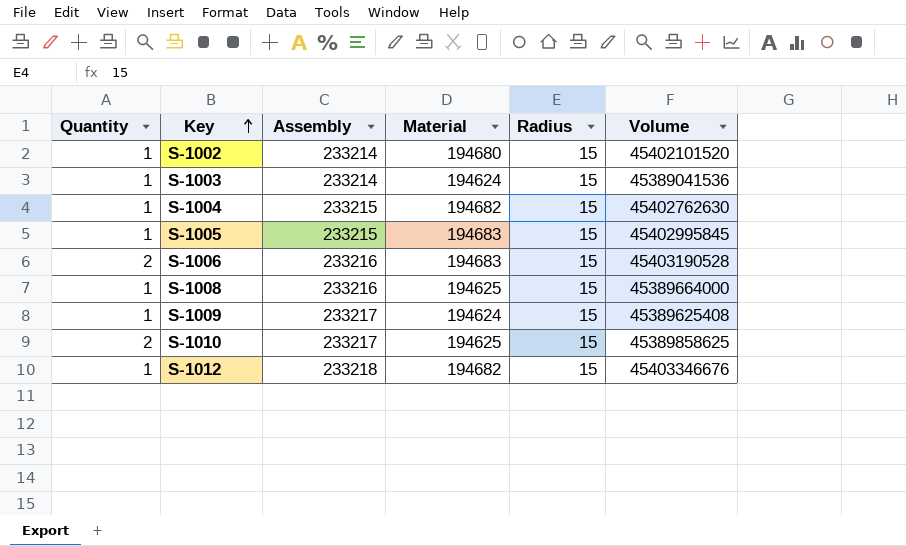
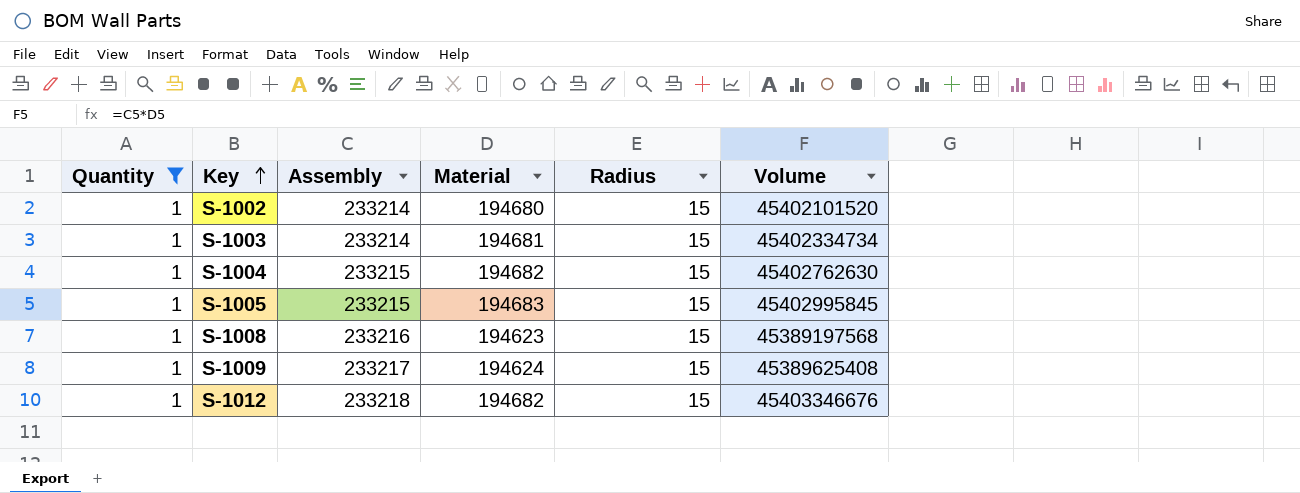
filter: none -> Quantity = 1
S-1003 | Material: 194624 -> 194681
S-1003 | Volume: 45389041536 -> 45402334734
S-1008 | Material: 194625 -> 194623
S-1008 | Volume: 45389664000 -> 45389197568

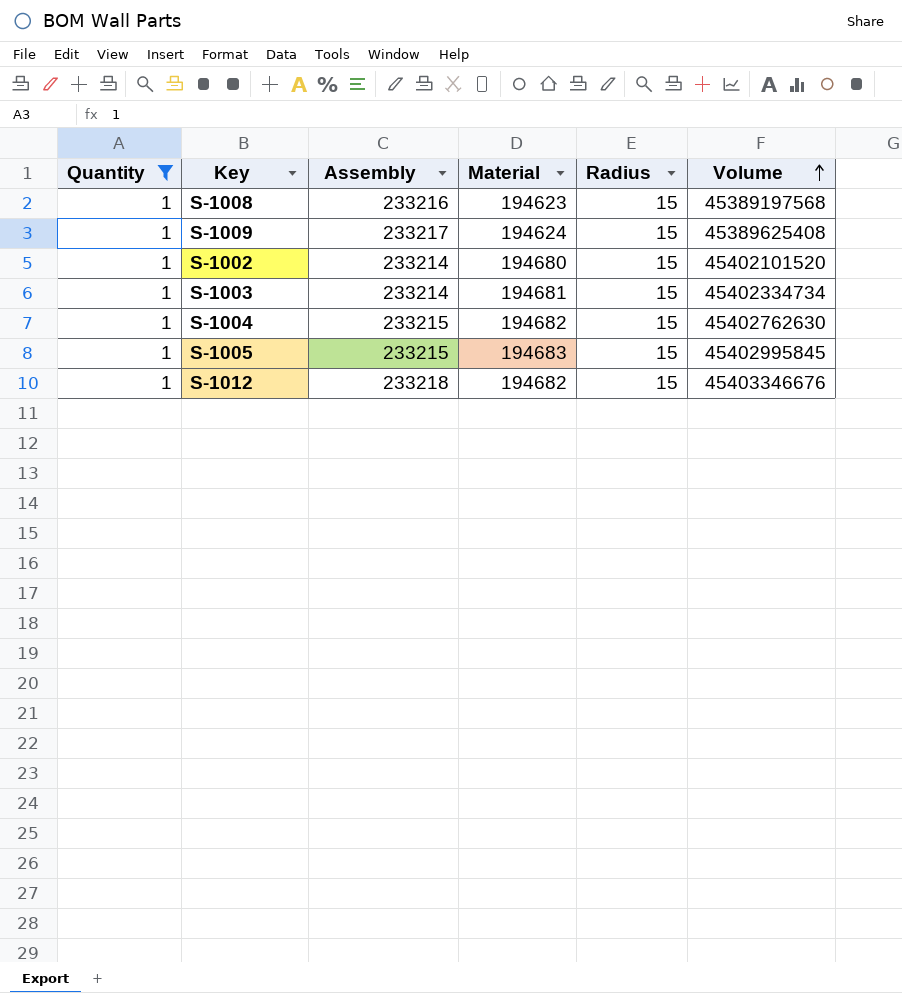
row order: Key ascending -> Volume ascending

